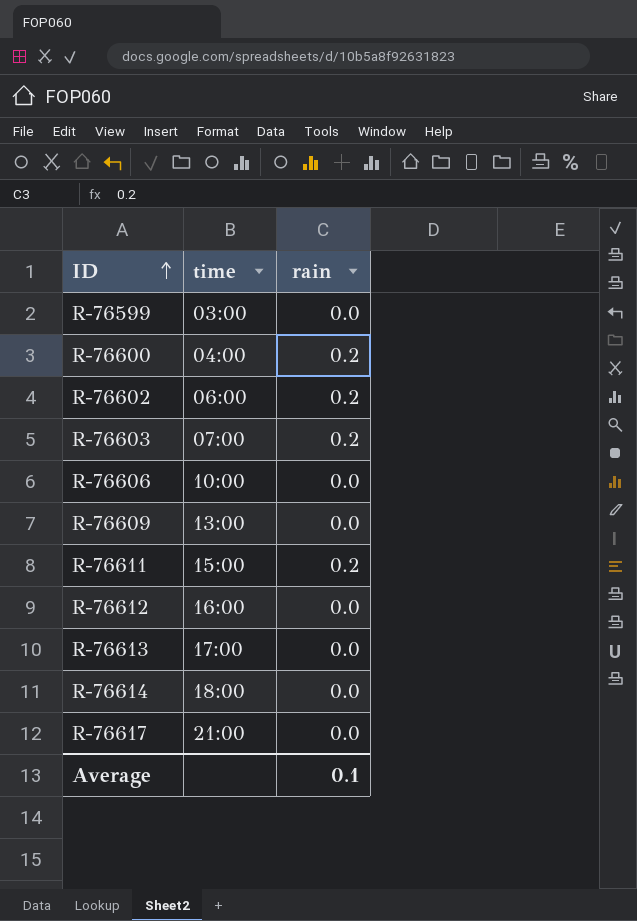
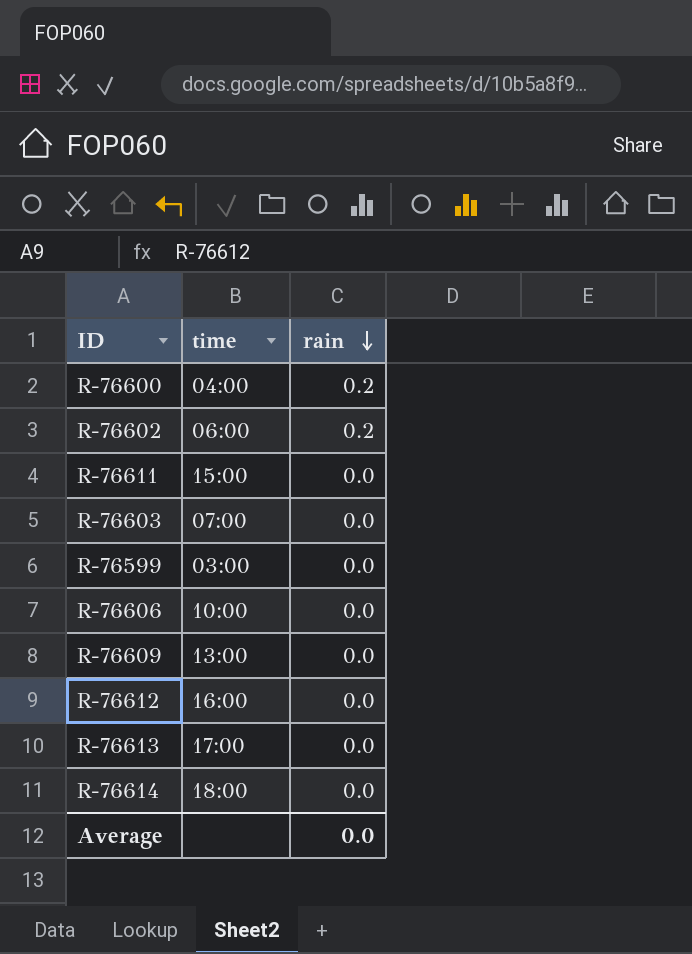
row order: ID ascending -> rain descending
row R-76617: 21:00 | 0.0 -> none
R-76611 | rain: 0.2 -> 0.0
R-76603 | rain: 0.2 -> 0.0
Average | rain: 0.1 -> 0.0

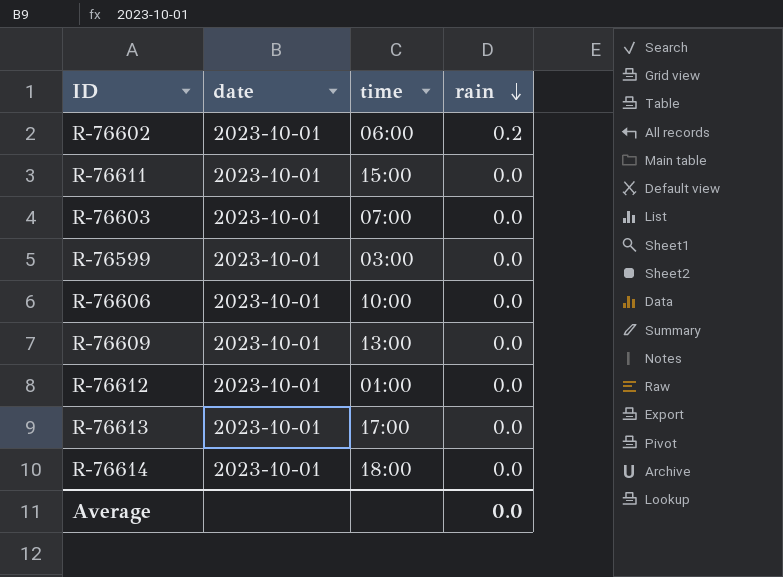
column date | position: none -> 2
row R-76600: 04:00 | 0.2 -> none
R-76612 | time: 16:00 -> 01:00

